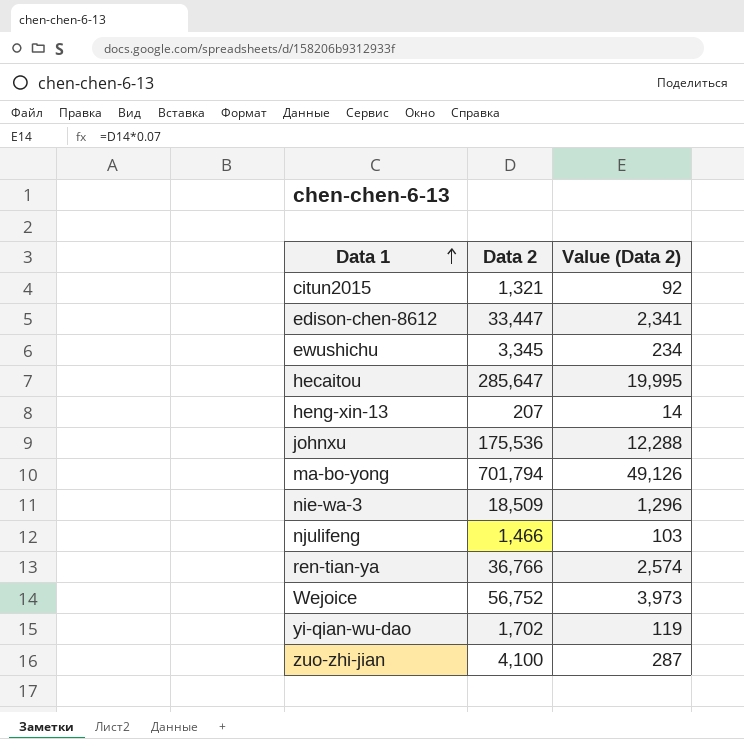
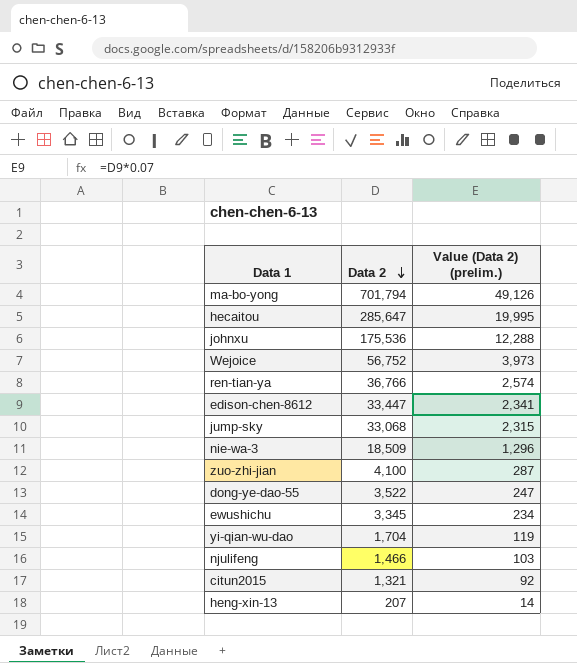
row order: Data 1 ascending -> Data 2 descending
column name: Value (Data 2) -> Value (Data 2) (prelim.)
row jump-sky: none -> 33,068 | 2,315
row dong-ye-dao-55: none -> 3,522 | 247
yi-qian-wu-dao | Data 2: 1,702 -> 1,704

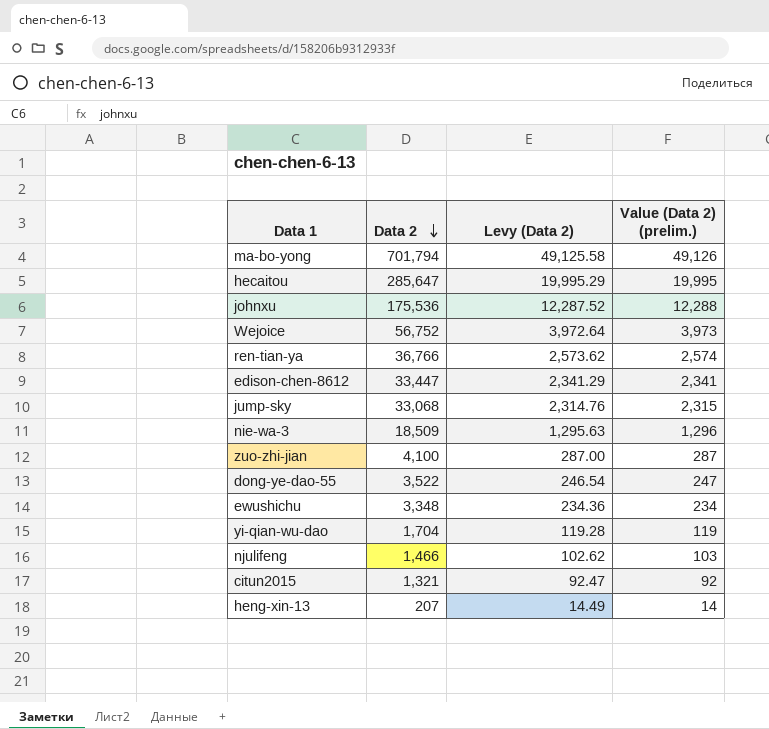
column Levy (Data 2) | formula: none -> [Data 2] * 0.07
ewushichu | Data 2: 3,345 -> 3,348

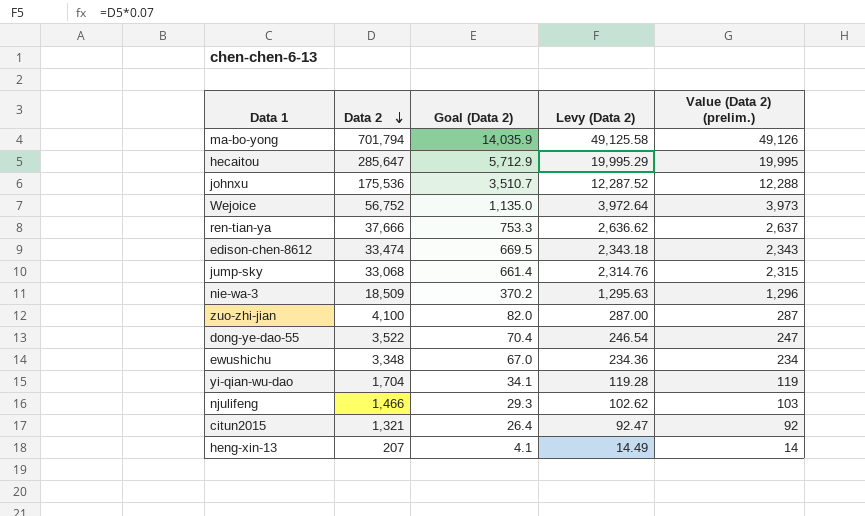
column Goal (Data 2) | formula: none -> [Data 2] * 0.02
ren-tian-ya | Data 2: 36,766 -> 37,666
ren-tian-ya | Levy (Data 2): 2,573.62 -> 2,636.62
ren-tian-ya | Value (Data 2) (prelim.): 2,574 -> 2,637
edison-chen-8612 | Data 2: 33,447 -> 33,474
edison-chen-8612 | Levy (Data 2): 2,341.29 -> 2,343.18
edison-chen-8612 | Value (Data 2) (prelim.): 2,341 -> 2,343

